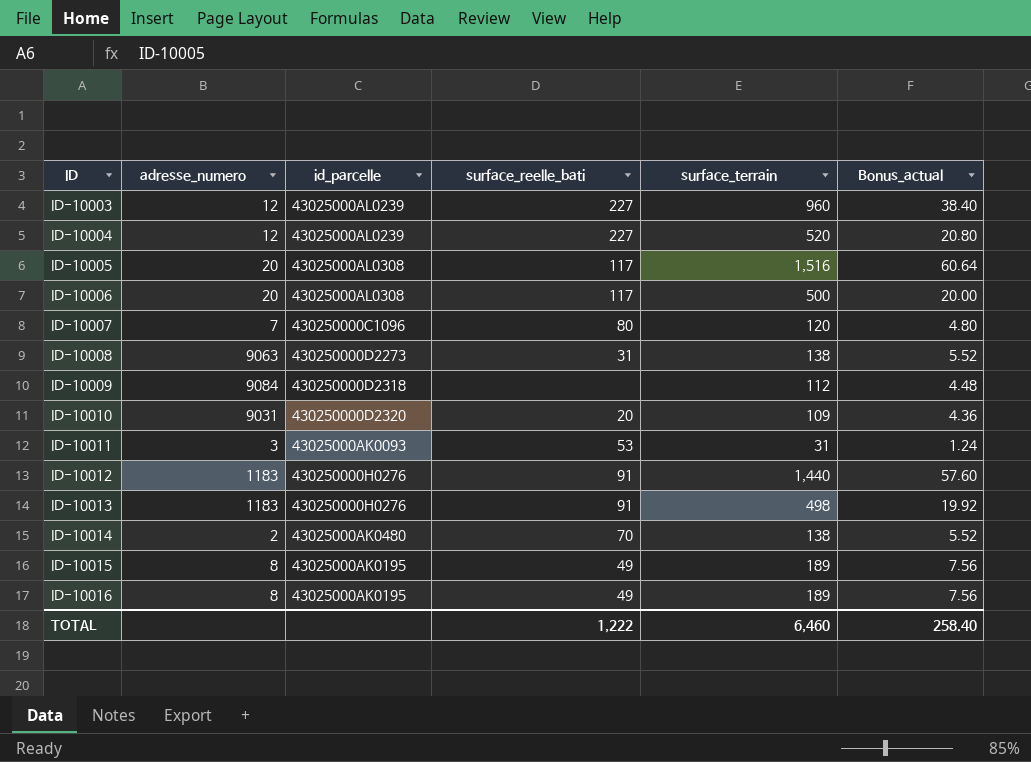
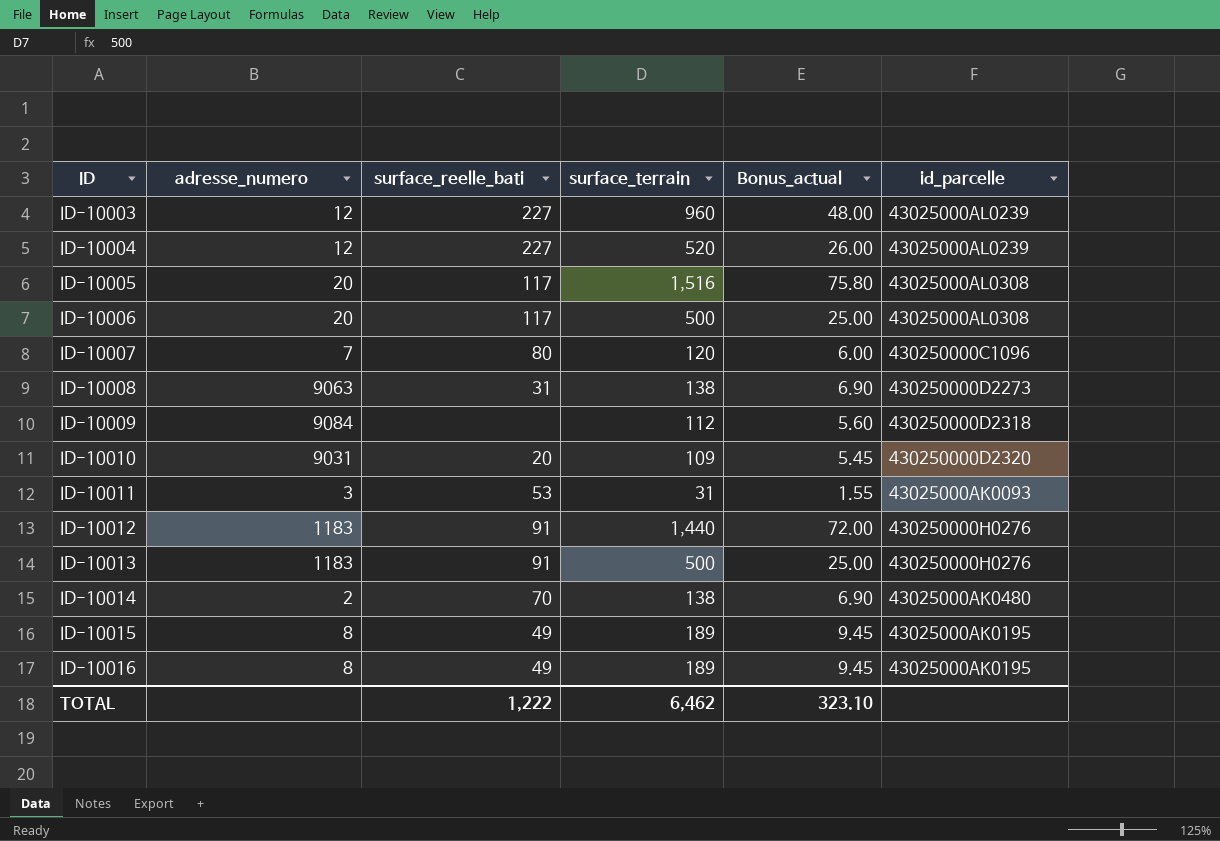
column Bonus_actual | formula: [surface_terrain] * 0.04 -> [surface_terrain] * 0.05
column id_parcelle | position: 3 -> 6
ID-10013 | surface_terrain: 498 -> 500
TOTAL | surface_terrain: 6,460 -> 6,462
TOTAL | Bonus_actual: 258.40 -> 323.10

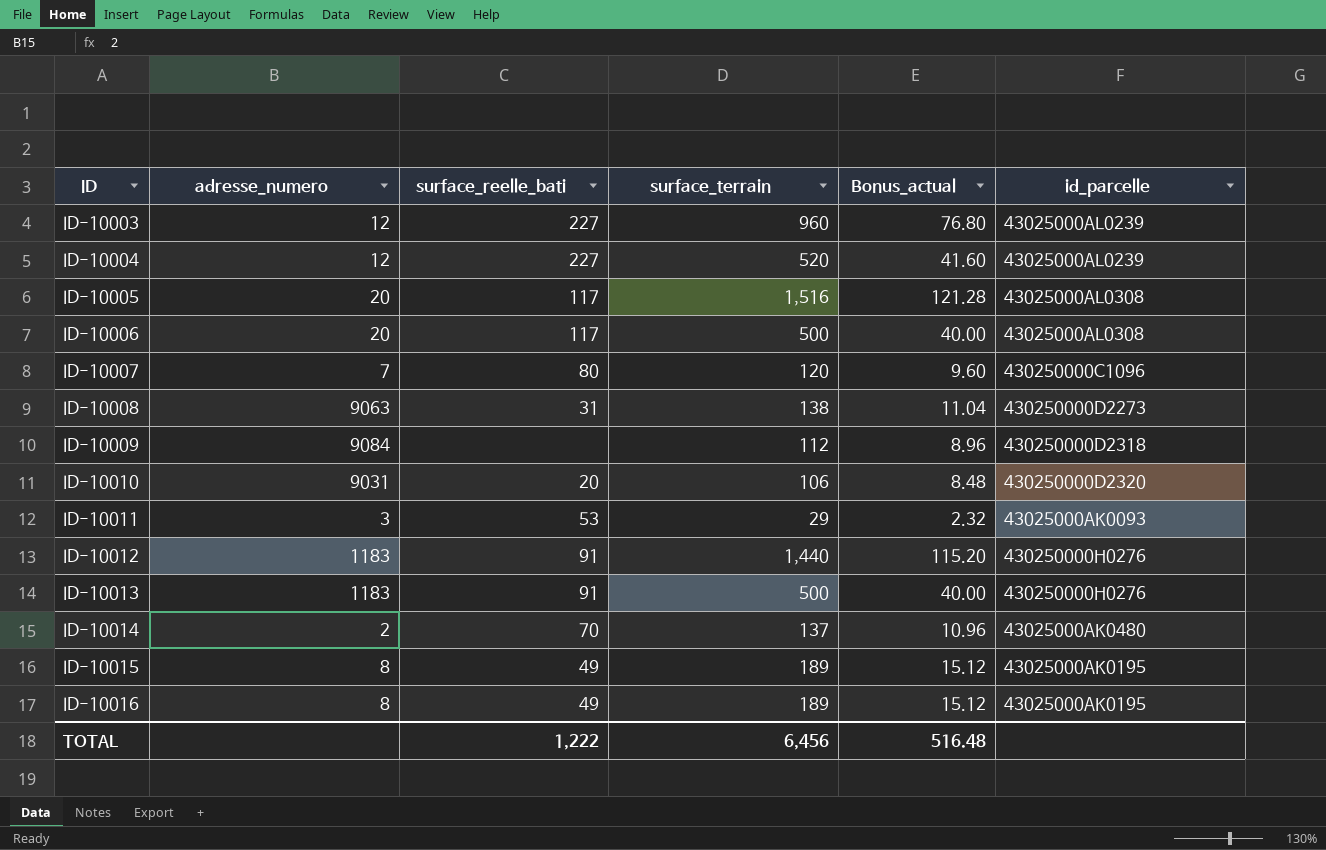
column Bonus_actual | formula: [surface_terrain] * 0.05 -> [surface_terrain] * 0.08
ID-10010 | surface_terrain: 109 -> 106
ID-10011 | surface_terrain: 31 -> 29
ID-10014 | surface_terrain: 138 -> 137
TOTAL | surface_terrain: 6,462 -> 6,456
TOTAL | Bonus_actual: 323.10 -> 516.48

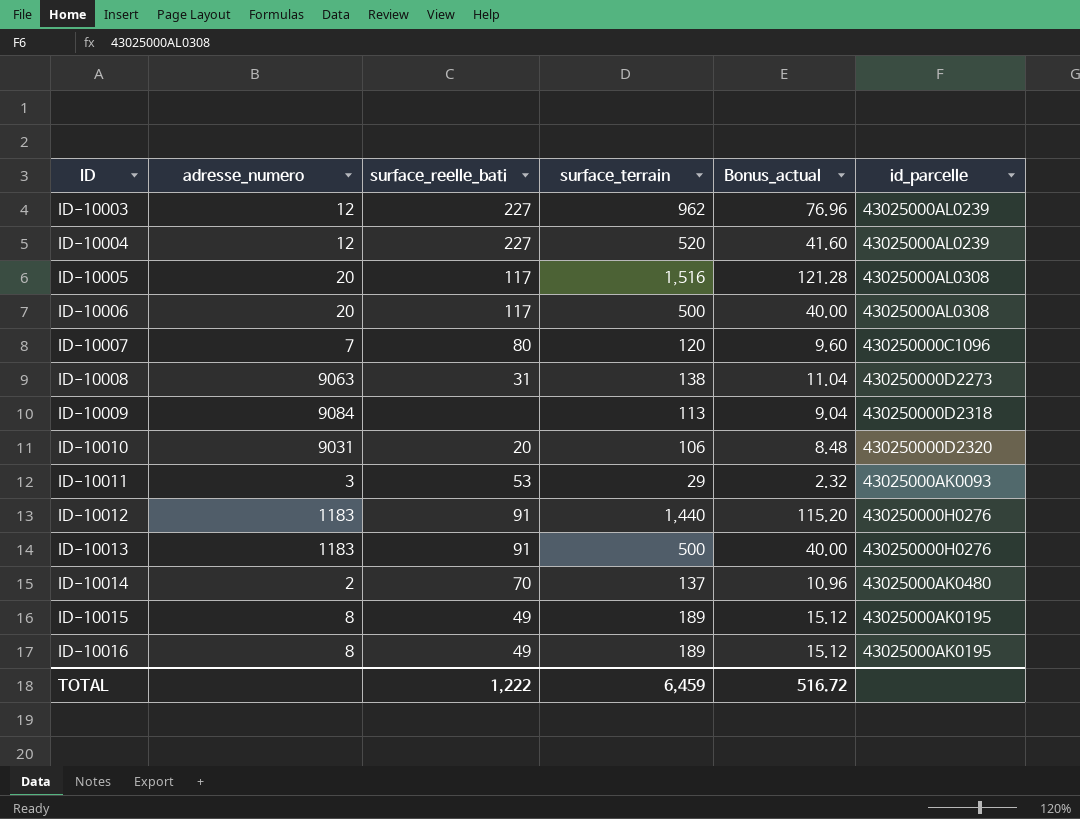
ID-10003 | surface_terrain: 960 -> 962
ID-10003 | Bonus_actual: 76.80 -> 76.96
ID-10009 | surface_terrain: 112 -> 113
ID-10009 | Bonus_actual: 8.96 -> 9.04
TOTAL | surface_terrain: 6,456 -> 6,459
TOTAL | Bonus_actual: 516.48 -> 516.72

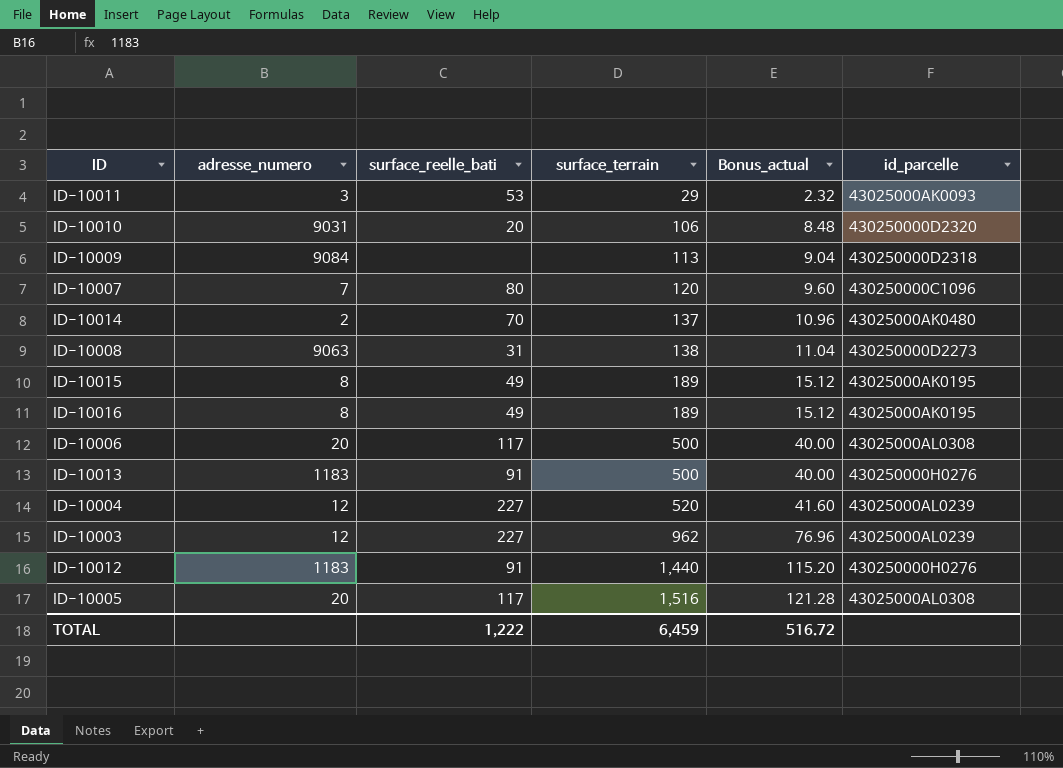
row order: ID ascending -> surface_terrain ascending

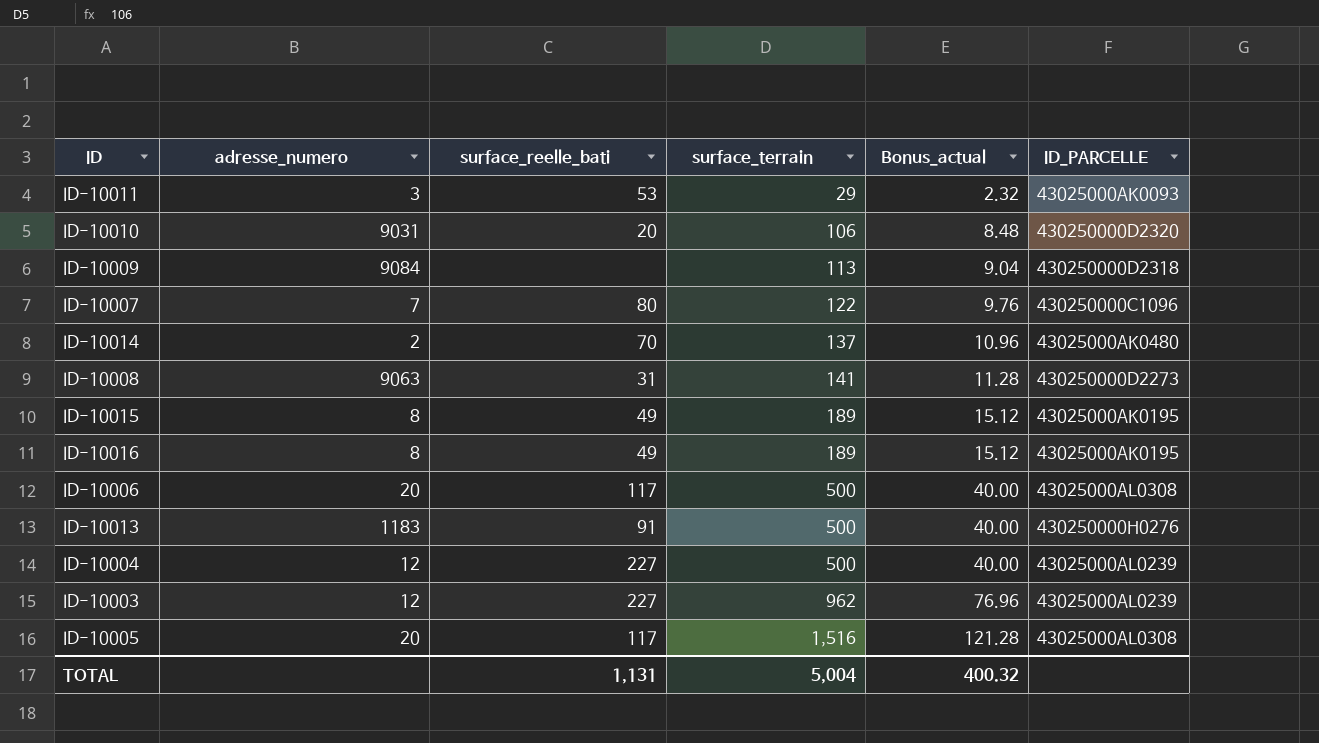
column name: id_parcelle -> ID_PARCELLE
row ID-10012: 1183 | 91 | 1,440 | 115.20 | 430250000H0276 -> none
ID-10007 | surface_terrain: 120 -> 122
ID-10007 | Bonus_actual: 9.60 -> 9.76
ID-10008 | surface_terrain: 138 -> 141
ID-10008 | Bonus_actual: 11.04 -> 11.28
ID-10004 | surface_terrain: 520 -> 500
ID-10004 | Bonus_actual: 41.60 -> 40.00
TOTAL | surface_reelle_bati: 1,222 -> 1,131
TOTAL | surface_terrain: 6,459 -> 5,004
TOTAL | Bonus_actual: 516.72 -> 400.32

